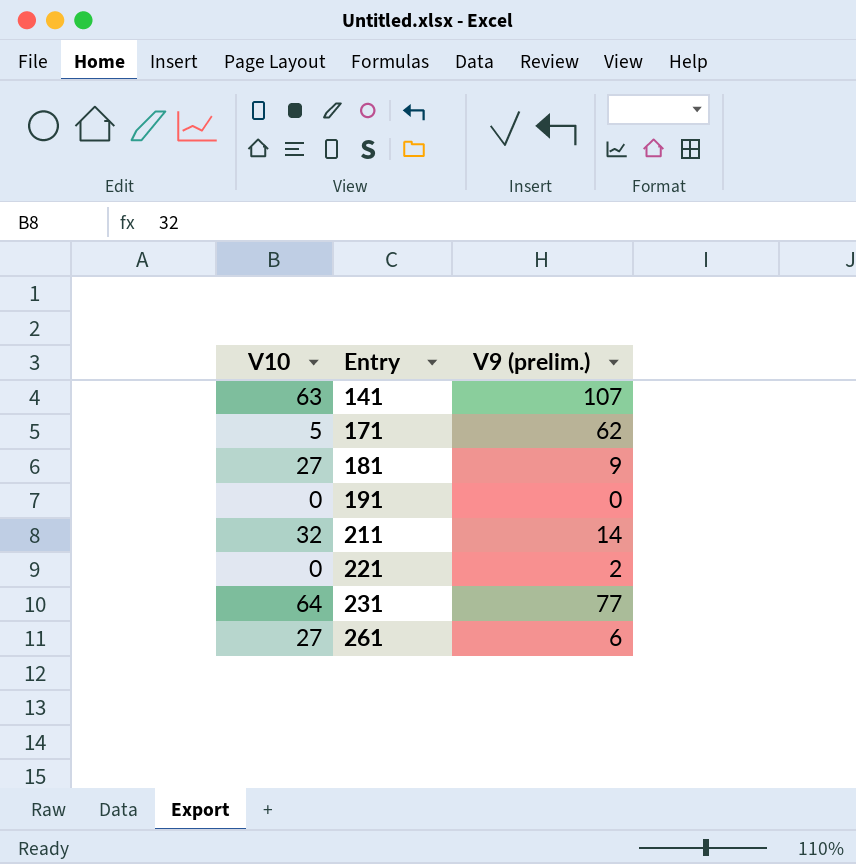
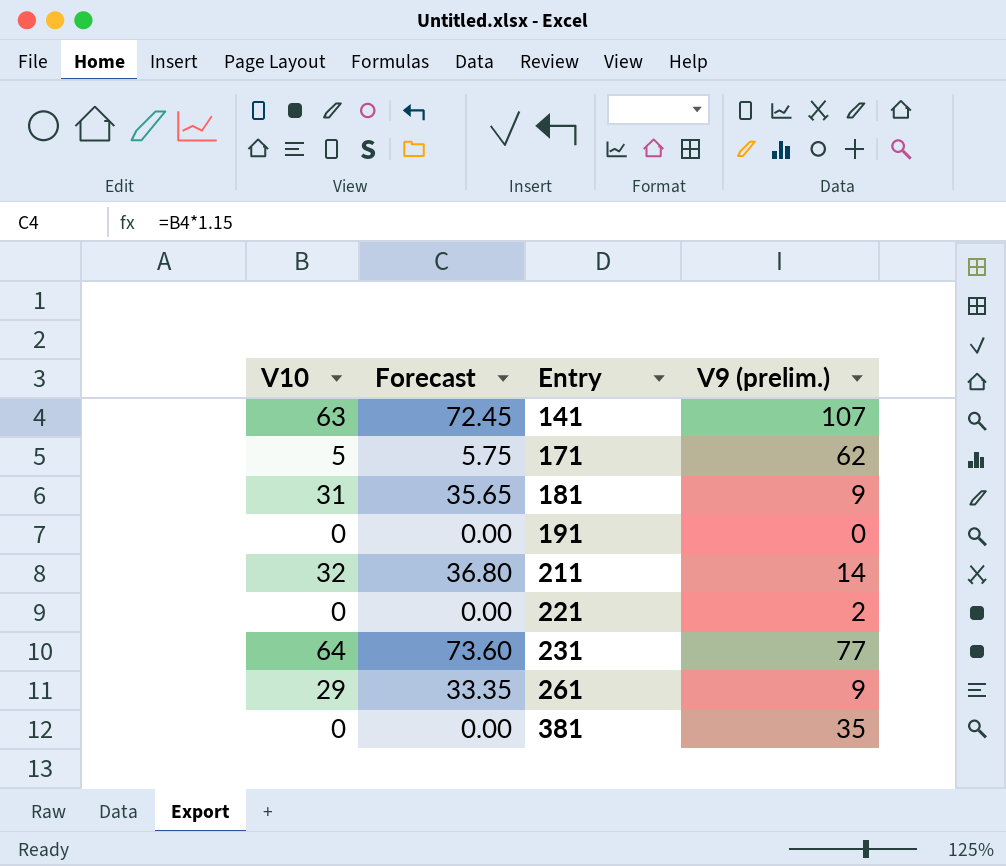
column Forecast | formula: none -> [V10] * 1.15
181 | V10: 27 -> 31
261 | V10: 27 -> 29
261 | V9 (prelim.): 6 -> 9
row 381: none -> 0 | 0.00 | 35

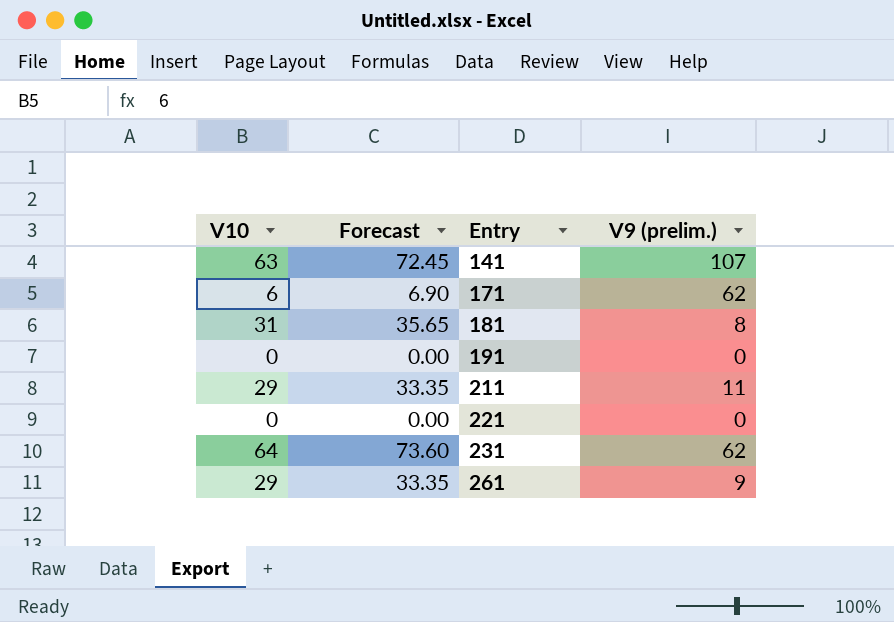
row 381: 0 | 0.00 | 35 -> none
171 | V10: 5 -> 6
171 | Forecast: 5.75 -> 6.90
181 | V9 (prelim.): 9 -> 8
211 | V10: 32 -> 29
211 | Forecast: 36.80 -> 33.35
211 | V9 (prelim.): 14 -> 11
221 | V9 (prelim.): 2 -> 0
231 | V9 (prelim.): 77 -> 62

